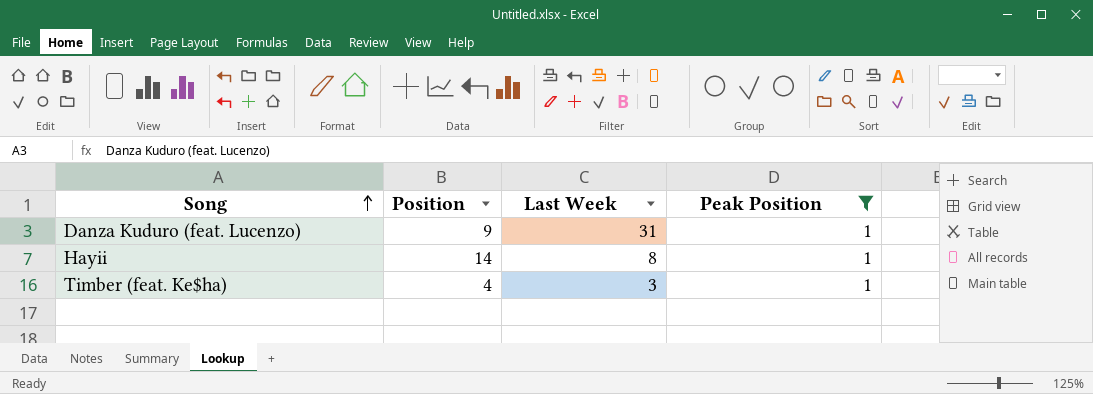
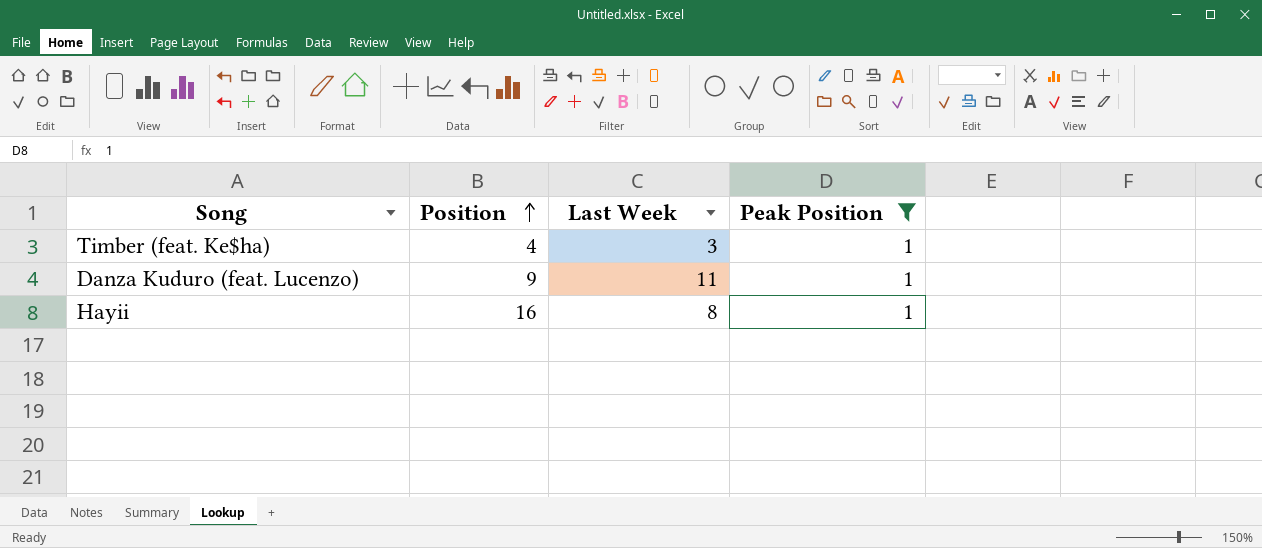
row order: Song ascending -> Position ascending
Danza Kuduro (feat. Lucenzo) | Last Week: 31 -> 11
Hayii | Position: 14 -> 16

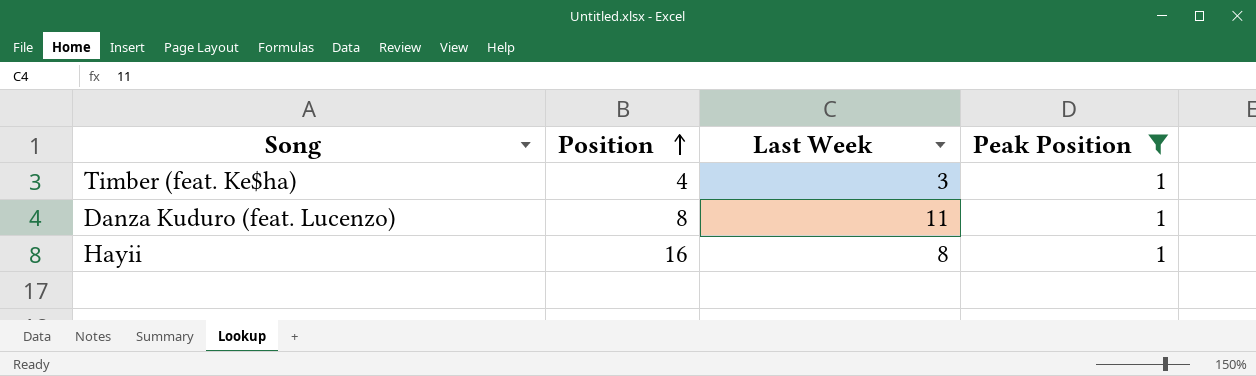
Danza Kuduro (feat. Lucenzo) | Position: 9 -> 8

